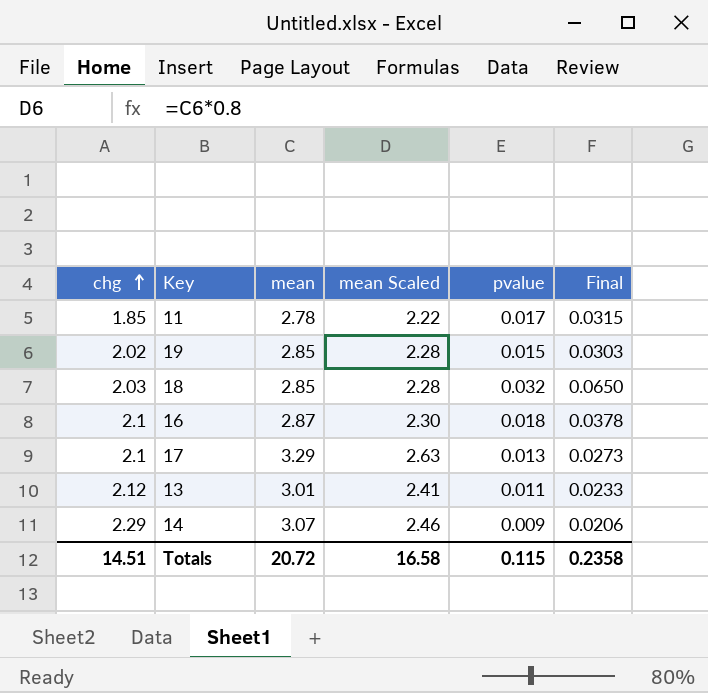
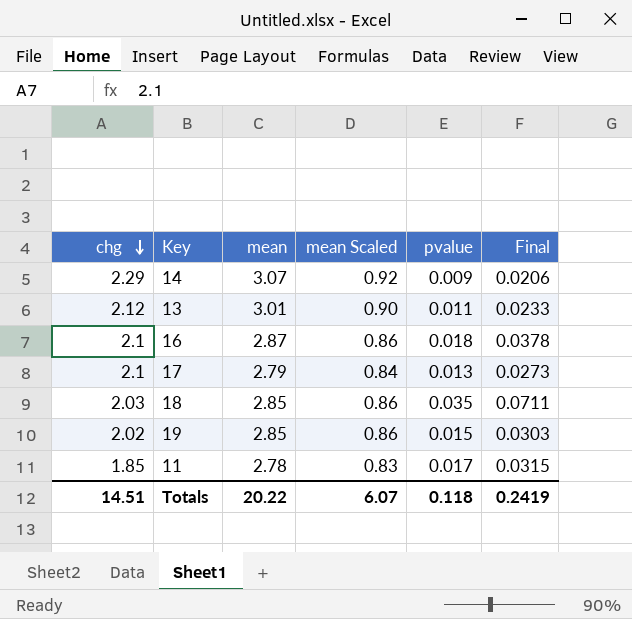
row order: chg ascending -> chg descending
column mean Scaled | formula: [mean] * 0.8 -> [mean] * 0.3
17 | mean: 3.29 -> 2.79
18 | pvalue: 0.032 -> 0.035
18 | Final: 0.0650 -> 0.0711
Totals | mean: 20.72 -> 20.22
Totals | mean Scaled: 16.58 -> 6.07
Totals | pvalue: 0.115 -> 0.118
Totals | Final: 0.2358 -> 0.2419

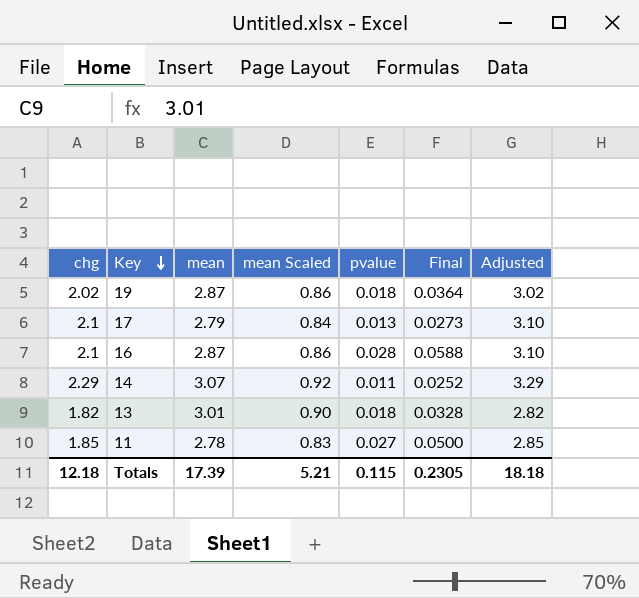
row order: chg descending -> Key descending
column Adjusted | formula: none -> [chg] + 1
row 18: 2.03 | 2.85 | 0.86 | 0.035 | 0.0711 -> none
19 | mean: 2.85 -> 2.87
19 | pvalue: 0.015 -> 0.018
19 | Final: 0.0303 -> 0.0364
16 | pvalue: 0.018 -> 0.028
16 | Final: 0.0378 -> 0.0588
14 | pvalue: 0.009 -> 0.011
14 | Final: 0.0206 -> 0.0252
13 | chg: 2.12 -> 1.82
13 | pvalue: 0.011 -> 0.018
13 | Final: 0.0233 -> 0.0328
11 | pvalue: 0.017 -> 0.027
11 | Final: 0.0315 -> 0.0500
Totals | chg: 14.51 -> 12.18
Totals | mean: 20.22 -> 17.39
Totals | mean Scaled: 6.07 -> 5.21
Totals | pvalue: 0.118 -> 0.115
Totals | Final: 0.2419 -> 0.2305

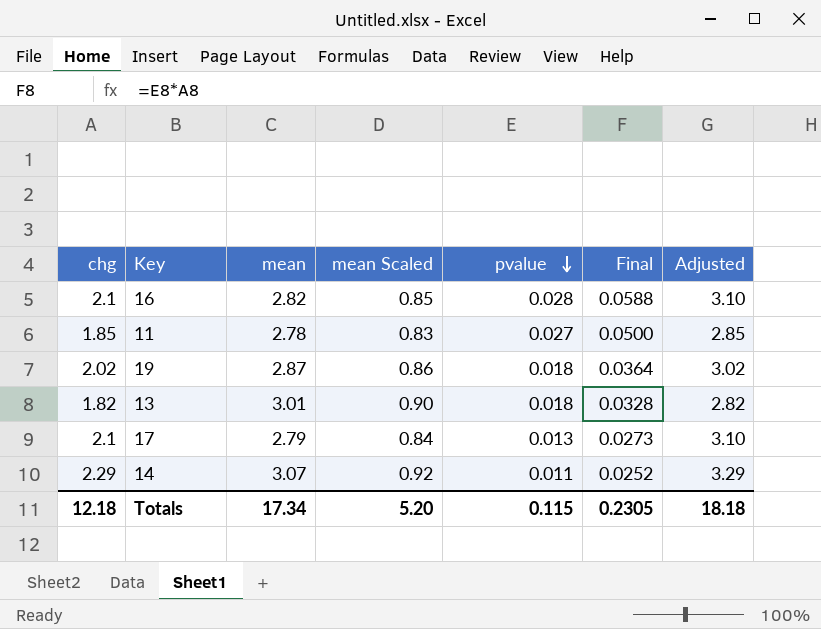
row order: Key descending -> pvalue descending
16 | mean: 2.87 -> 2.82
16 | mean Scaled: 0.86 -> 0.85
Totals | mean: 17.39 -> 17.34
Totals | mean Scaled: 5.21 -> 5.20

